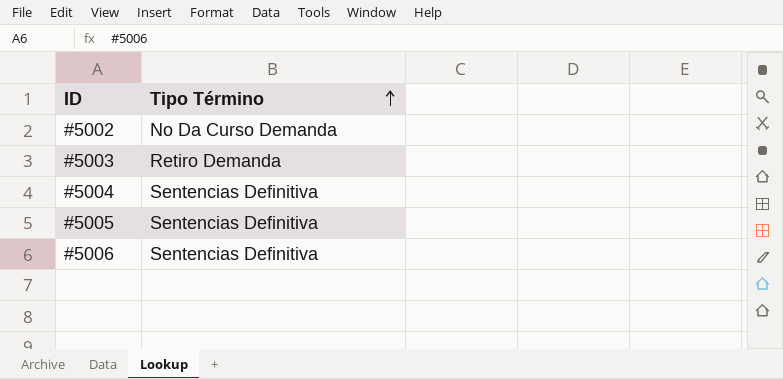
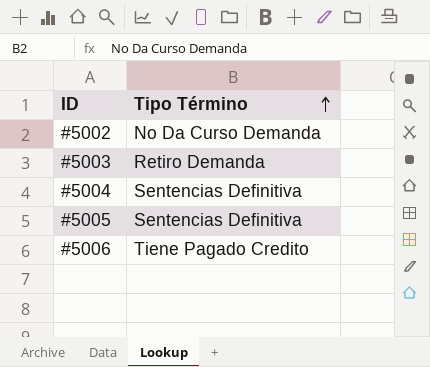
#5006 | Tipo Término: Sentencias Definitiva -> Tiene Pagado Credito

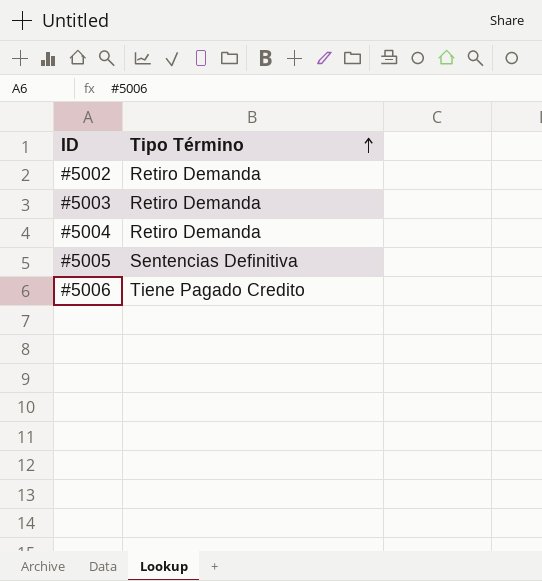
#5002 | Tipo Término: No Da Curso Demanda -> Retiro Demanda
#5004 | Tipo Término: Sentencias Definitiva -> Retiro Demanda

